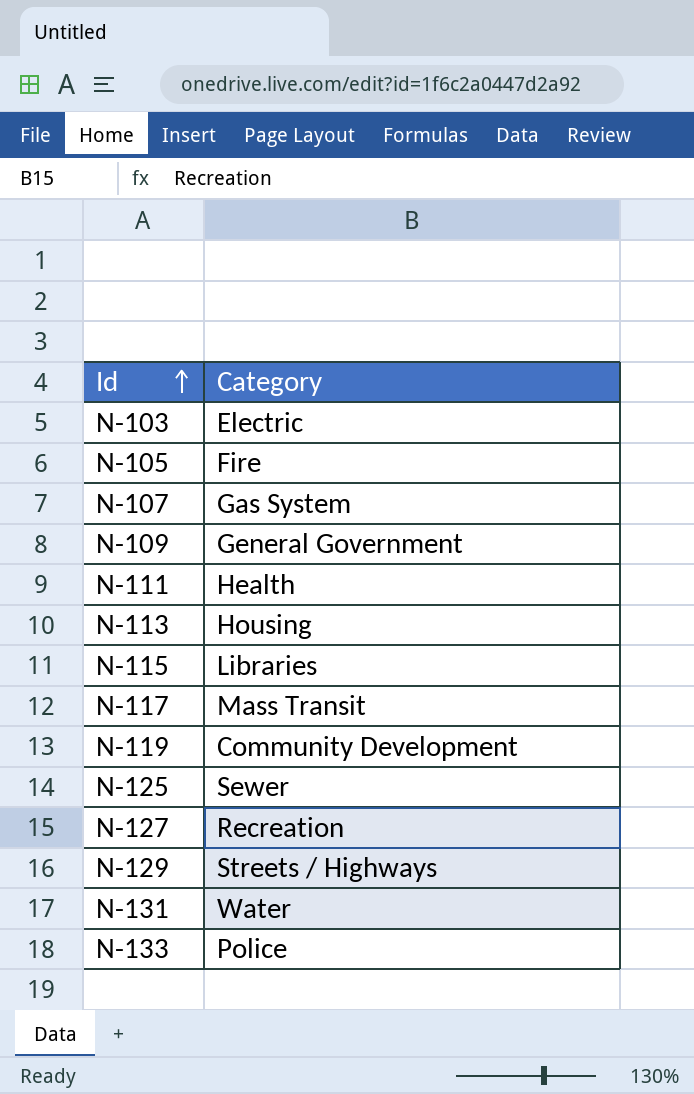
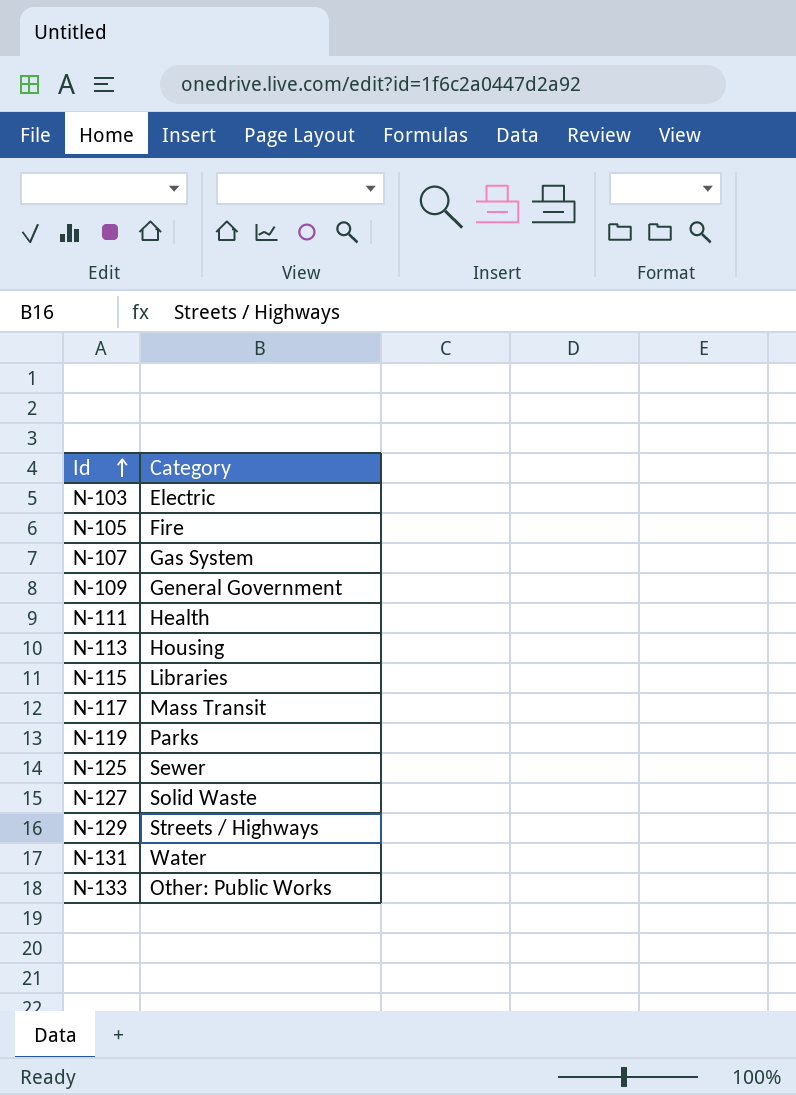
N-119 | Category: Community Development -> Parks
N-127 | Category: Recreation -> Solid Waste
N-133 | Category: Police -> Other: Public Works

